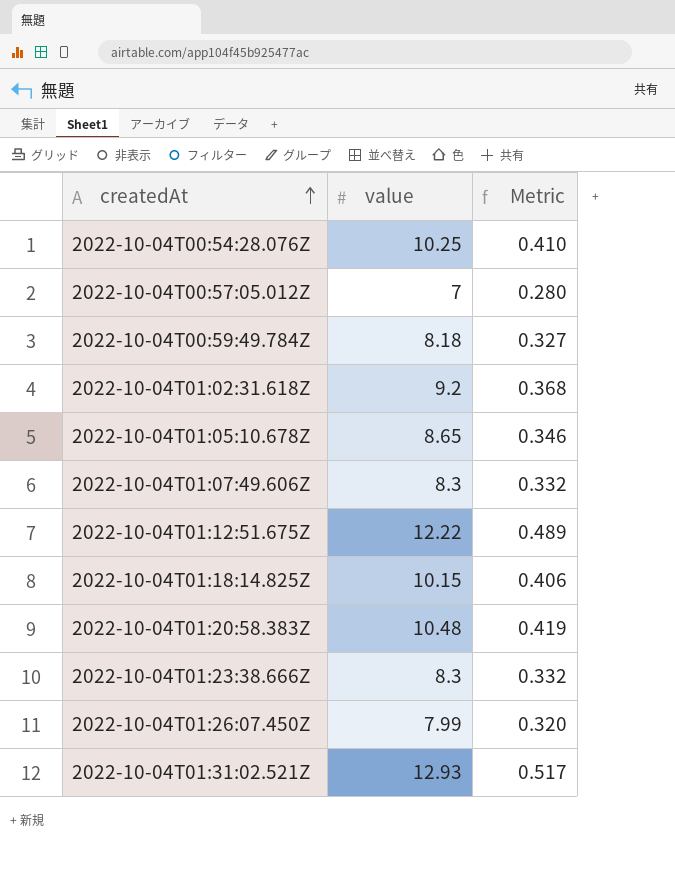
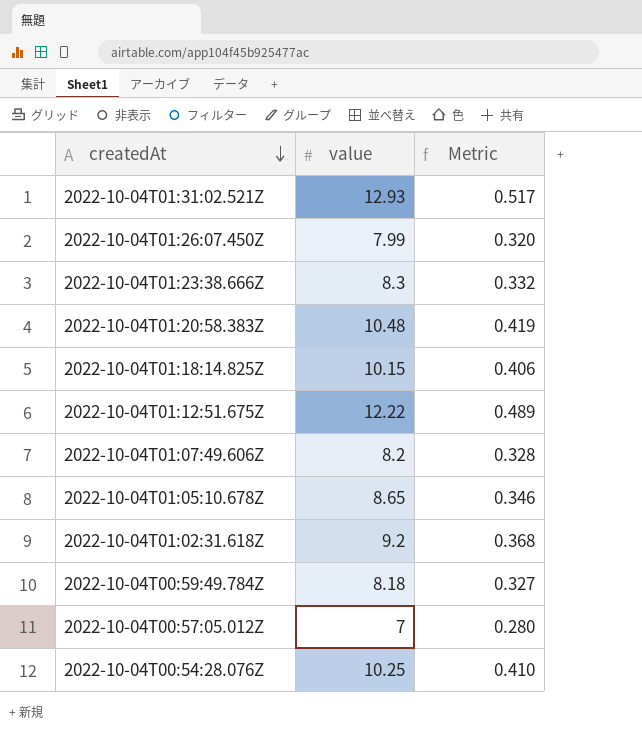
row order: createdAt ascending -> createdAt descending
2022-10-04T01:07:49.606Z | value: 8.3 -> 8.2
2022-10-04T01:07:49.606Z | Metric: 0.332 -> 0.328

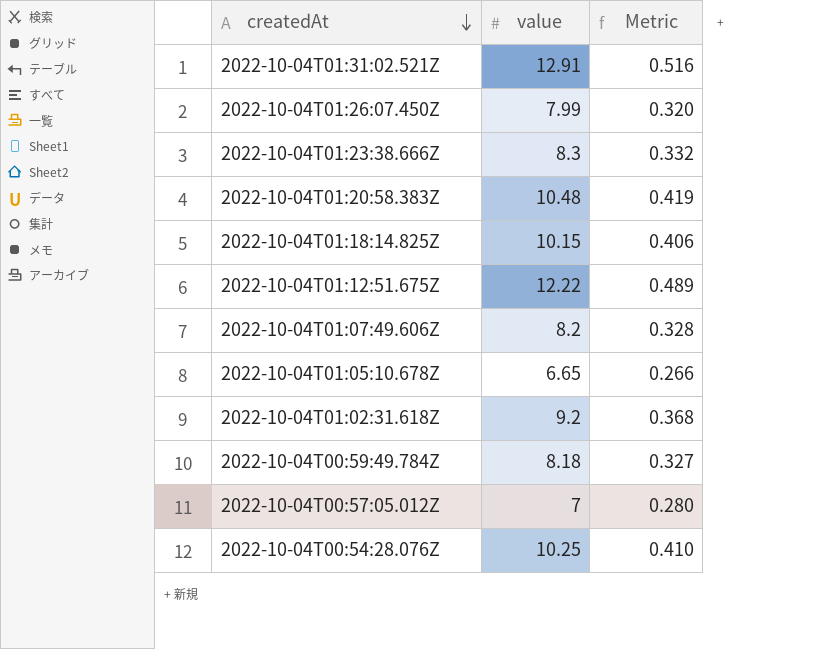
2022-10-04T01:31:02.521Z | value: 12.93 -> 12.91
2022-10-04T01:31:02.521Z | Metric: 0.517 -> 0.516
2022-10-04T01:05:10.678Z | value: 8.65 -> 6.65
2022-10-04T01:05:10.678Z | Metric: 0.346 -> 0.266

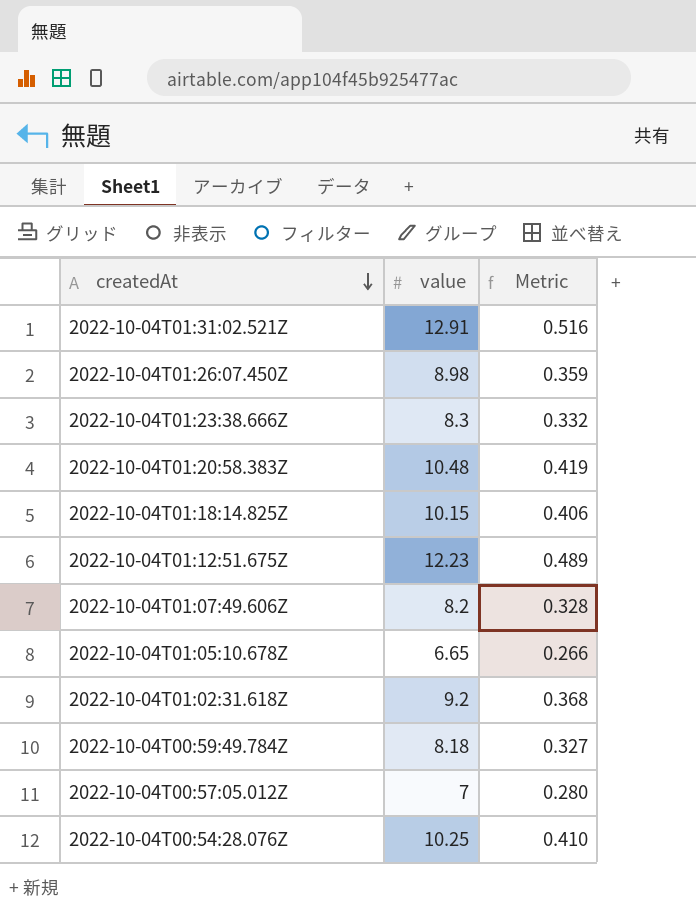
2022-10-04T01:26:07.450Z | value: 7.99 -> 8.98
2022-10-04T01:26:07.450Z | Metric: 0.320 -> 0.359
2022-10-04T01:12:51.675Z | value: 12.22 -> 12.23

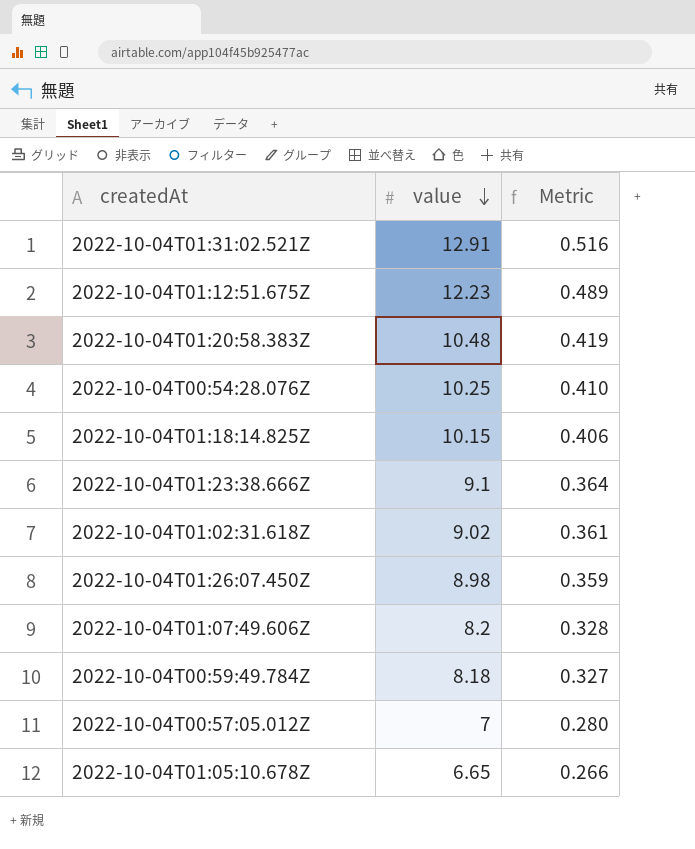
row order: createdAt descending -> value descending
2022-10-04T01:23:38.666Z | value: 8.3 -> 9.1
2022-10-04T01:23:38.666Z | Metric: 0.332 -> 0.364
2022-10-04T01:02:31.618Z | value: 9.2 -> 9.02
2022-10-04T01:02:31.618Z | Metric: 0.368 -> 0.361

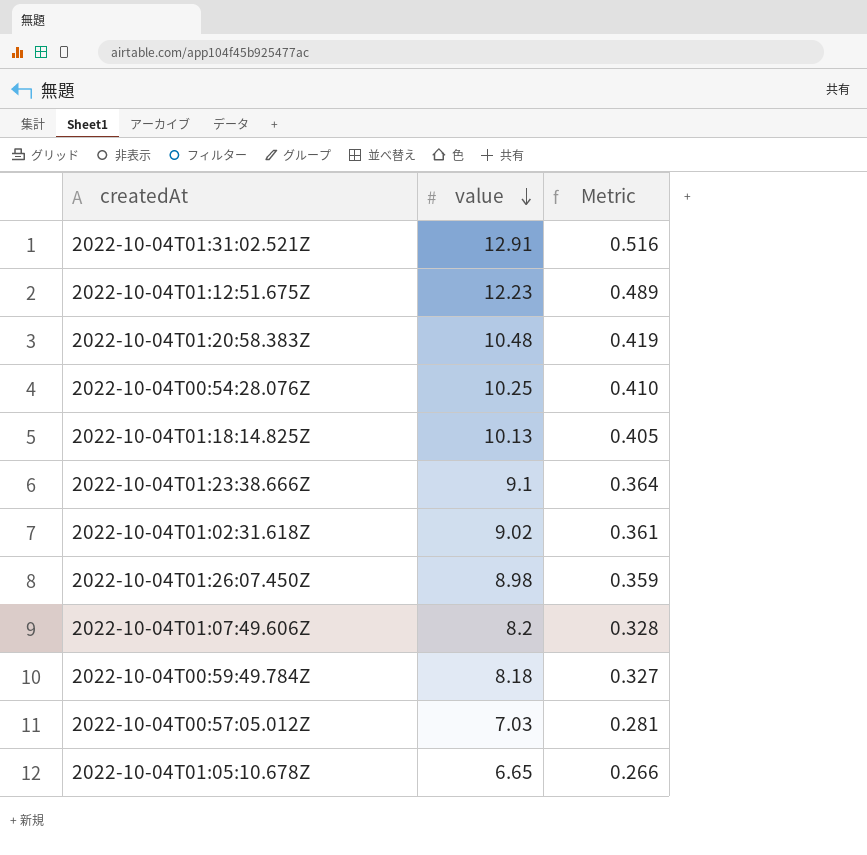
2022-10-04T01:18:14.825Z | value: 10.15 -> 10.13
2022-10-04T01:18:14.825Z | Metric: 0.406 -> 0.405
2022-10-04T00:57:05.012Z | value: 7 -> 7.03
2022-10-04T00:57:05.012Z | Metric: 0.280 -> 0.281

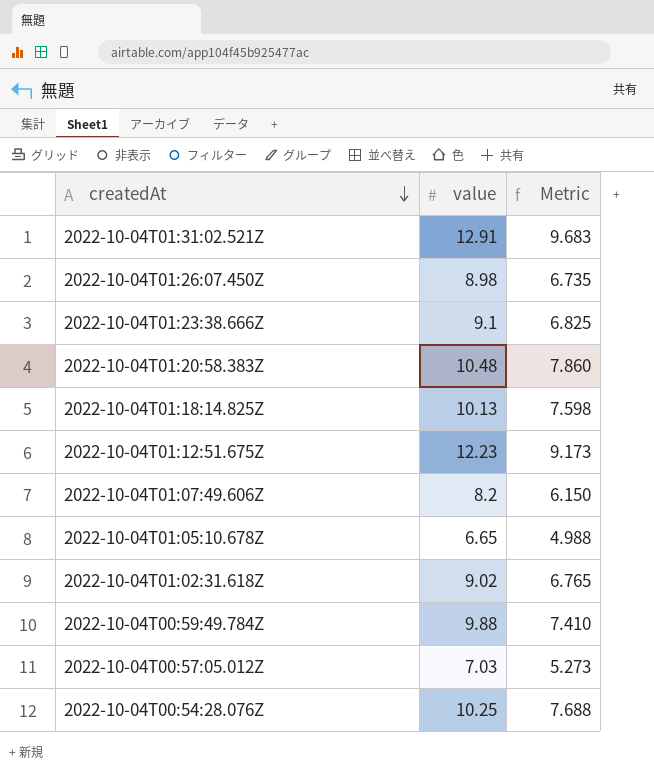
row order: value descending -> createdAt descending
column Metric | formula: [value] * 0.04 -> [value] * 0.75
2022-10-04T00:59:49.784Z | value: 8.18 -> 9.88

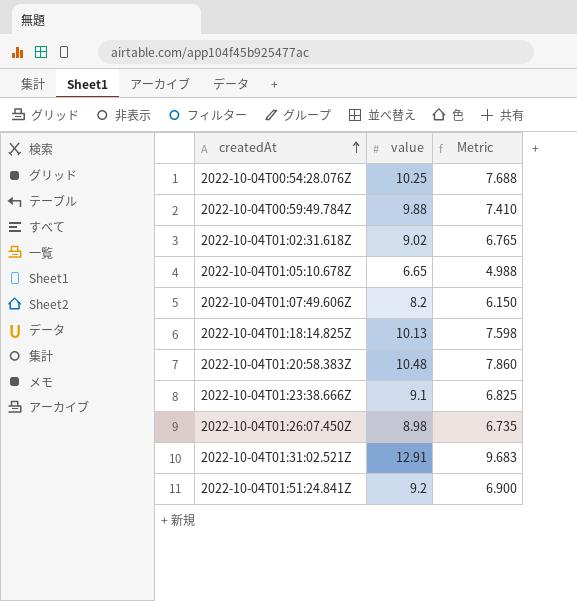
row order: createdAt descending -> createdAt ascending
row 2022-10-04T01:12:51.675Z: 12.23 | 9.173 -> none
row 2022-10-04T00:57:05.012Z: 7.03 | 5.273 -> none
row 2022-10-04T01:51:24.841Z: none -> 9.2 | 6.900

